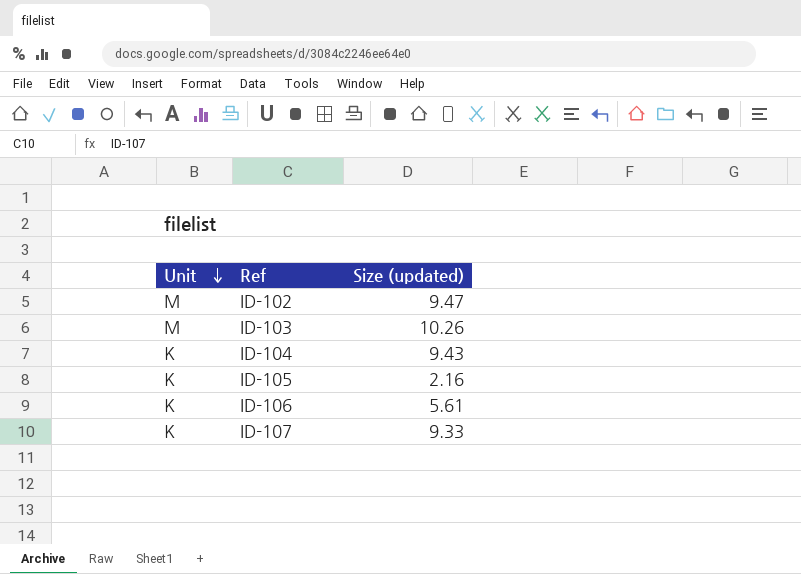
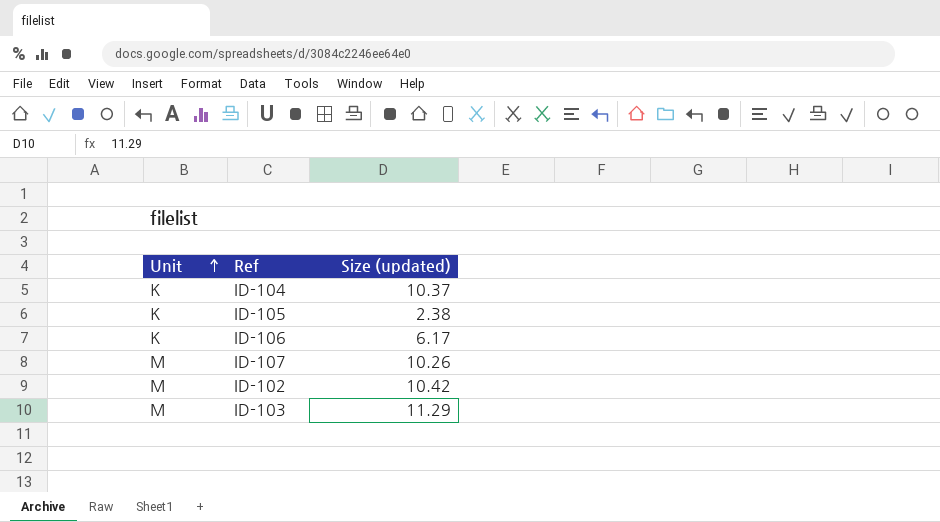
row order: Unit descending -> Unit ascending
ID-104 | Size (updated): 9.43 -> 10.37
ID-105 | Size (updated): 2.16 -> 2.38
ID-106 | Size (updated): 5.61 -> 6.17
ID-107 | Unit: K -> M
ID-107 | Size (updated): 9.33 -> 10.26
ID-102 | Size (updated): 9.47 -> 10.42
ID-103 | Size (updated): 10.26 -> 11.29

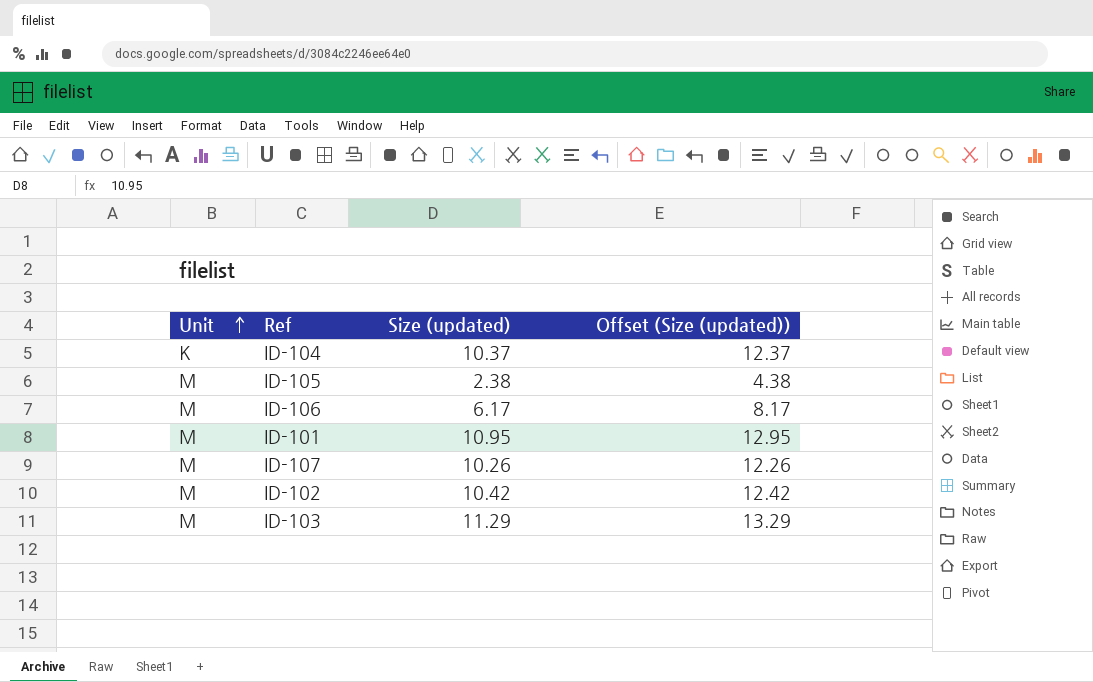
column Offset (Size (updated)) | formula: none -> [Size (updated)] + 2
ID-105 | Unit: K -> M
ID-106 | Unit: K -> M
row ID-101: none -> M | 10.95 | 12.95

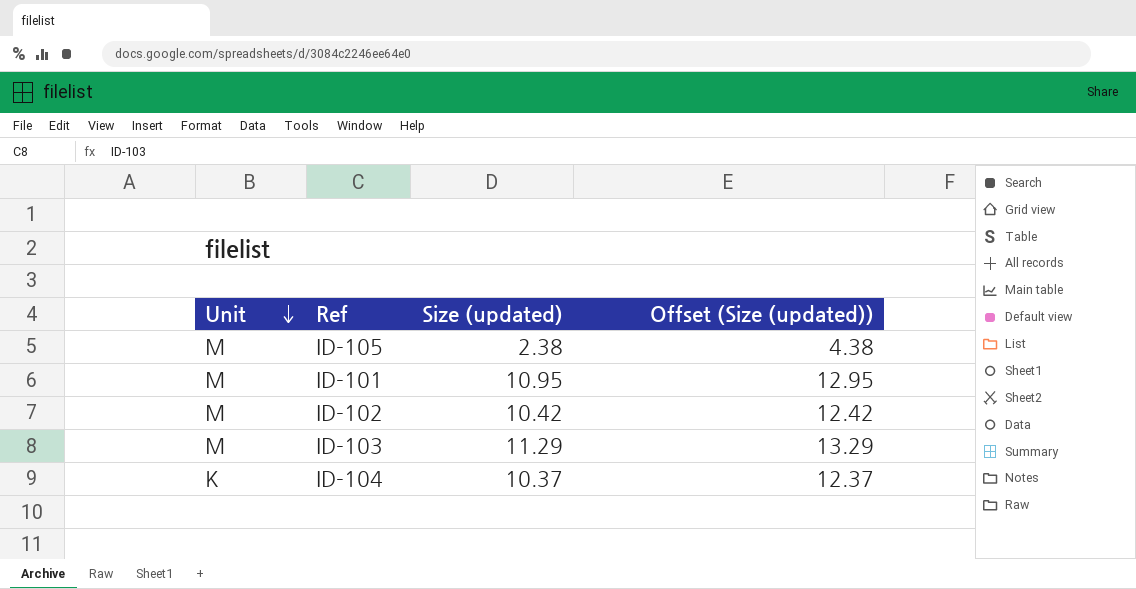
row order: Unit ascending -> Unit descending
row ID-106: M | 6.17 | 8.17 -> none
row ID-107: M | 10.26 | 12.26 -> none

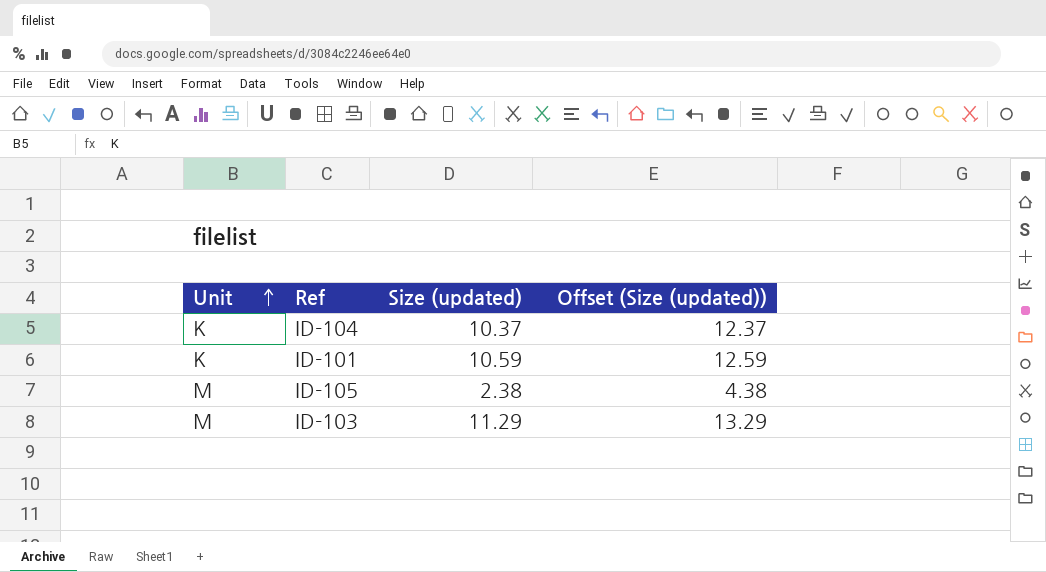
row order: Unit descending -> Unit ascending
row ID-102: M | 10.42 | 12.42 -> none
ID-101 | Unit: M -> K
ID-101 | Size (updated): 10.95 -> 10.59
ID-101 | Offset (Size (updated)): 12.95 -> 12.59

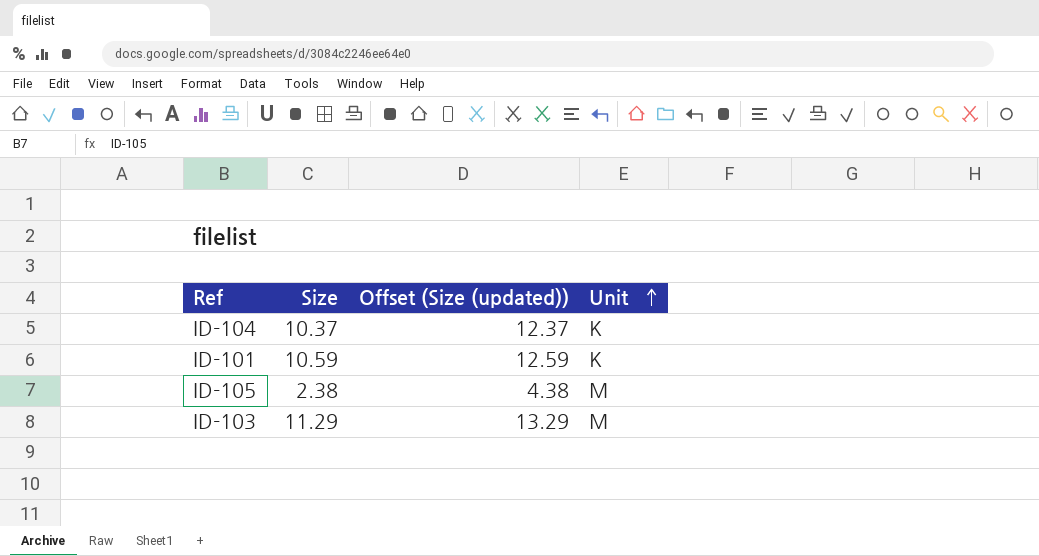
column name: Size (updated) -> Size
column Unit | position: 1 -> 4

